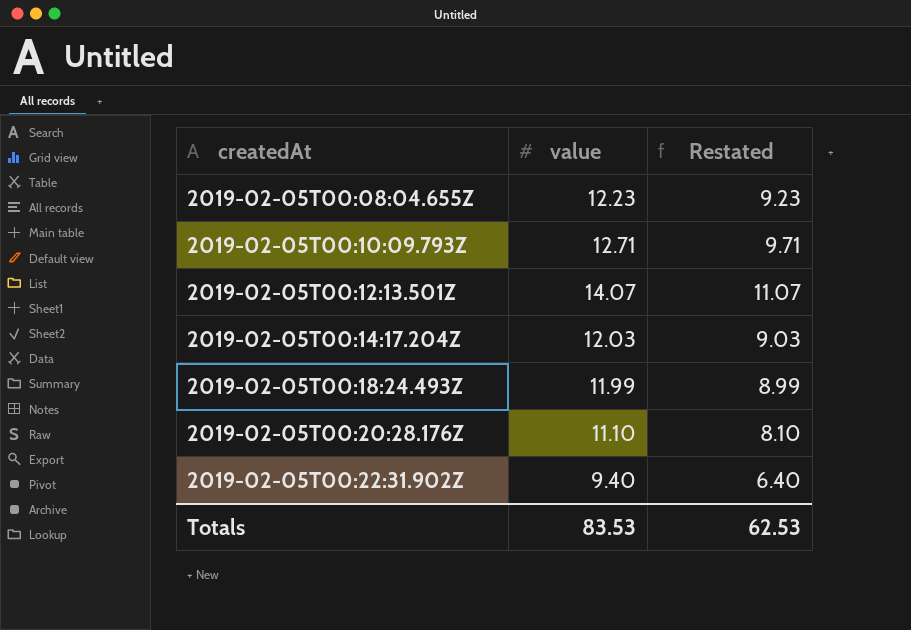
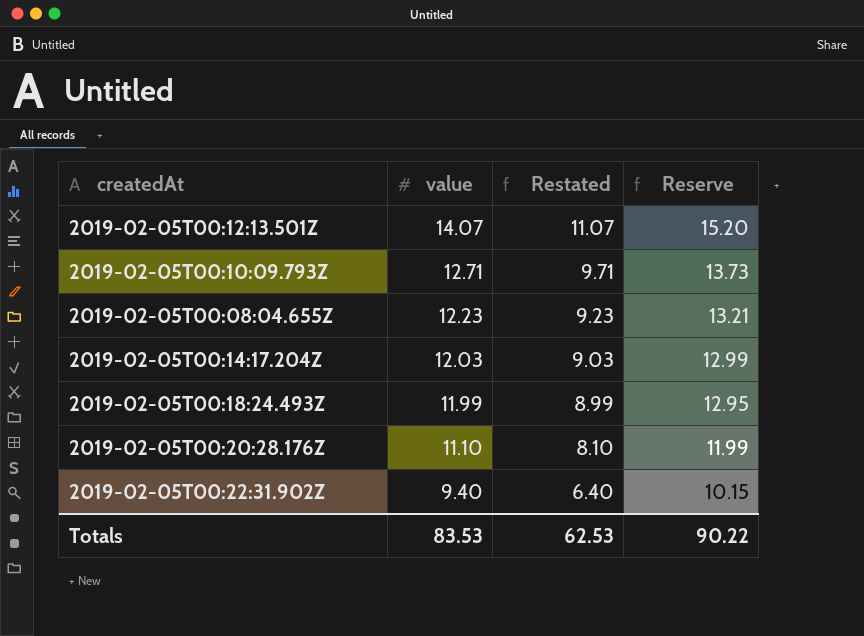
row order: createdAt ascending -> value descending
column Reserve | formula: none -> [value] * 1.08

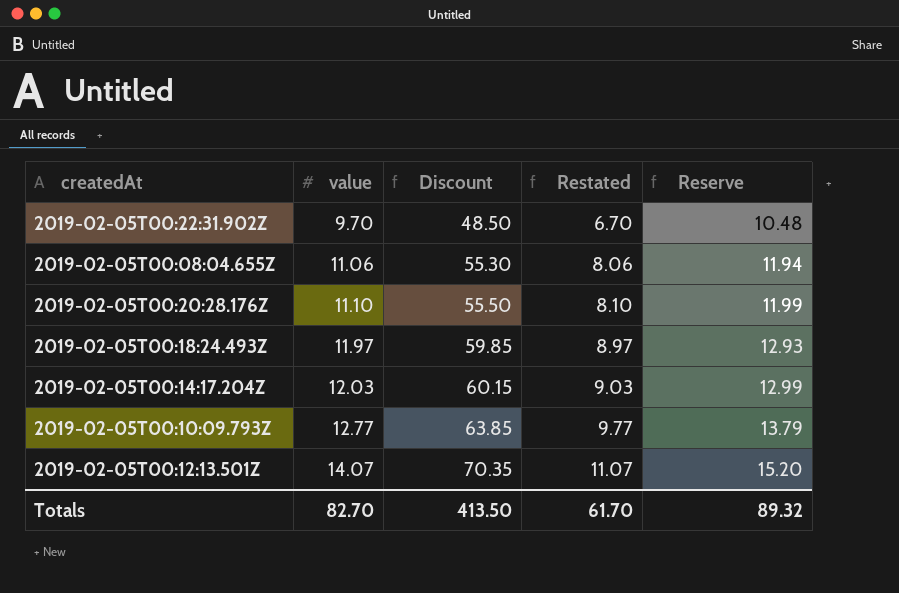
row order: value descending -> value ascending
column Discount | formula: none -> [value] * 5
2019-02-05T00:22:31.902Z | value: 9.40 -> 9.70
2019-02-05T00:22:31.902Z | Restated: 6.40 -> 6.70
2019-02-05T00:22:31.902Z | Reserve: 10.15 -> 10.48
2019-02-05T00:08:04.655Z | value: 12.23 -> 11.06
2019-02-05T00:08:04.655Z | Restated: 9.23 -> 8.06
2019-02-05T00:08:04.655Z | Reserve: 13.21 -> 11.94
2019-02-05T00:18:24.493Z | value: 11.99 -> 11.97
2019-02-05T00:18:24.493Z | Restated: 8.99 -> 8.97
2019-02-05T00:18:24.493Z | Reserve: 12.95 -> 12.93
2019-02-05T00:10:09.793Z | value: 12.71 -> 12.77
2019-02-05T00:10:09.793Z | Restated: 9.71 -> 9.77
2019-02-05T00:10:09.793Z | Reserve: 13.73 -> 13.79
Totals | value: 83.53 -> 82.70
Totals | Restated: 62.53 -> 61.70
Totals | Reserve: 90.22 -> 89.32

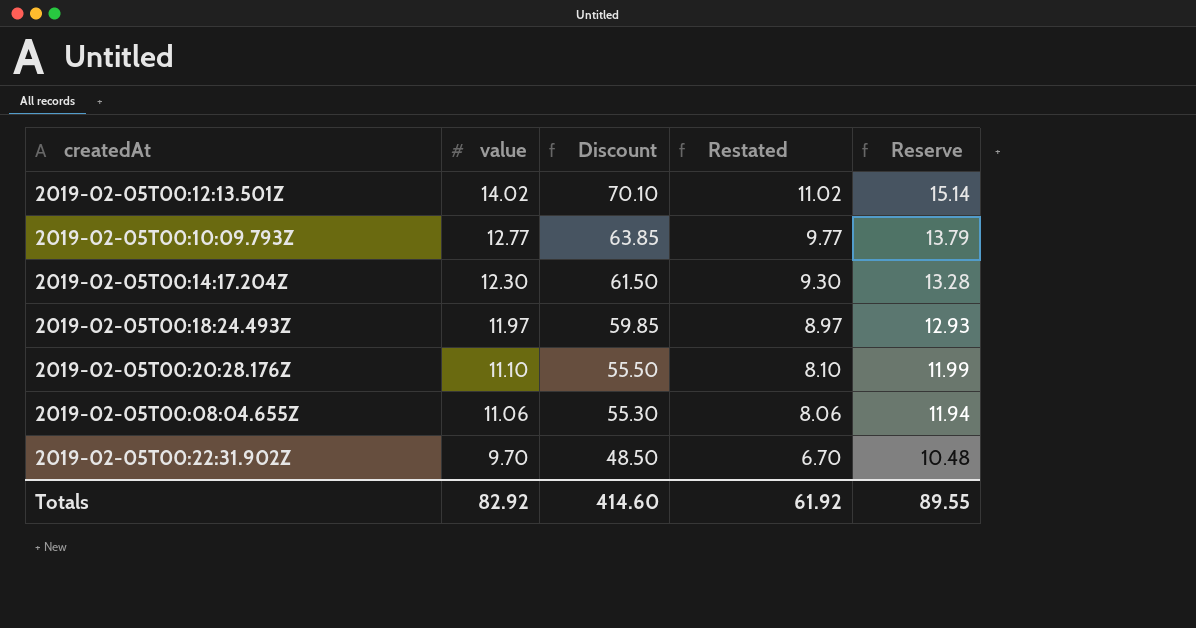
row order: value ascending -> value descending
2019-02-05T00:12:13.501Z | value: 14.07 -> 14.02
2019-02-05T00:12:13.501Z | Discount: 70.35 -> 70.10
2019-02-05T00:12:13.501Z | Restated: 11.07 -> 11.02
2019-02-05T00:12:13.501Z | Reserve: 15.20 -> 15.14
2019-02-05T00:14:17.204Z | value: 12.03 -> 12.30
2019-02-05T00:14:17.204Z | Discount: 60.15 -> 61.50
2019-02-05T00:14:17.204Z | Restated: 9.03 -> 9.30
2019-02-05T00:14:17.204Z | Reserve: 12.99 -> 13.28
Totals | value: 82.70 -> 82.92
Totals | Discount: 413.50 -> 414.60
Totals | Restated: 61.70 -> 61.92
Totals | Reserve: 89.32 -> 89.55

